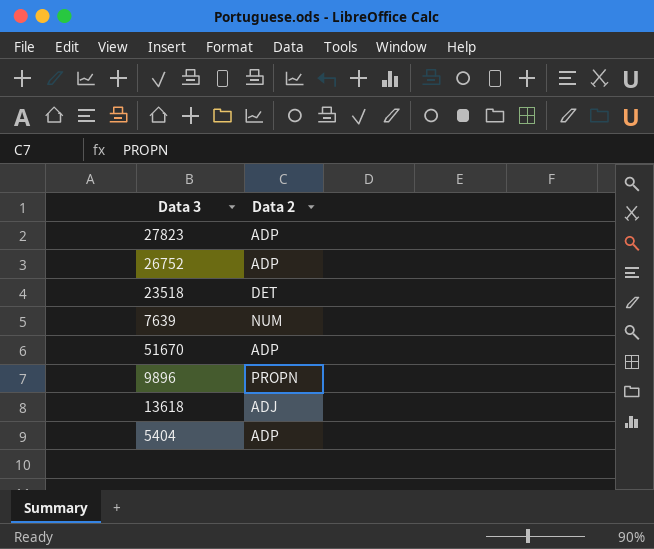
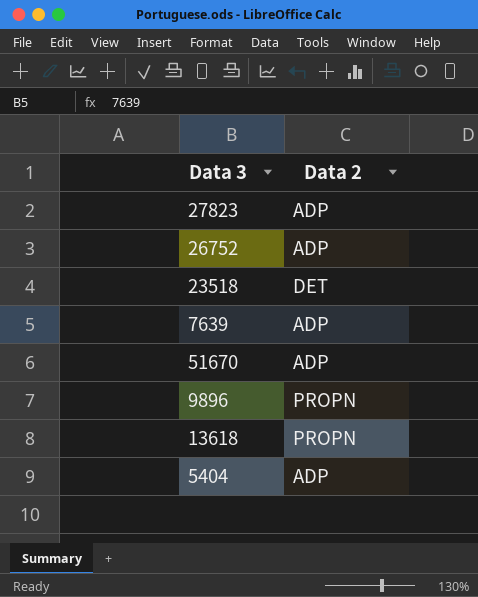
7639 | Data 2: NUM -> ADP
13618 | Data 2: ADJ -> PROPN

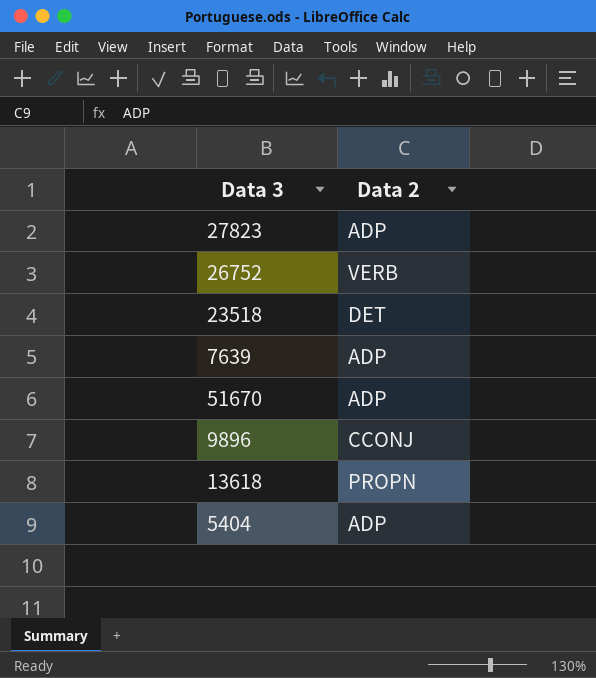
26752 | Data 2: ADP -> VERB
9896 | Data 2: PROPN -> CCONJ

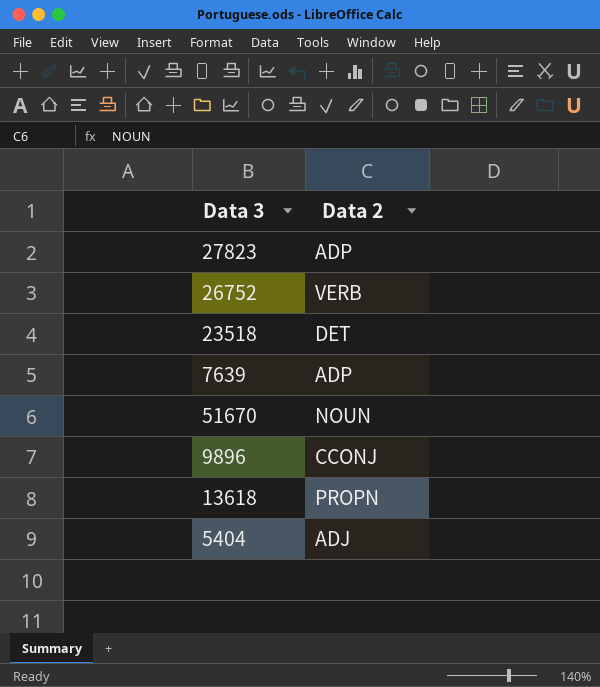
51670 | Data 2: ADP -> NOUN
5404 | Data 2: ADP -> ADJ

